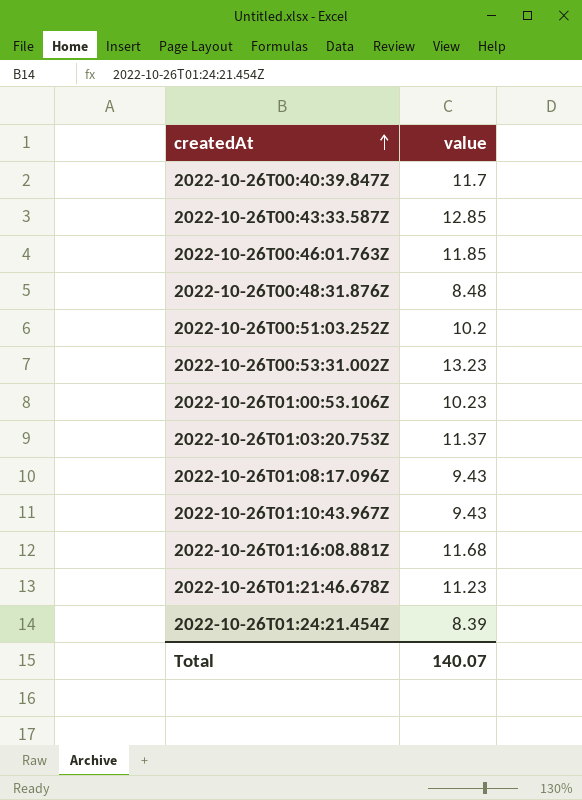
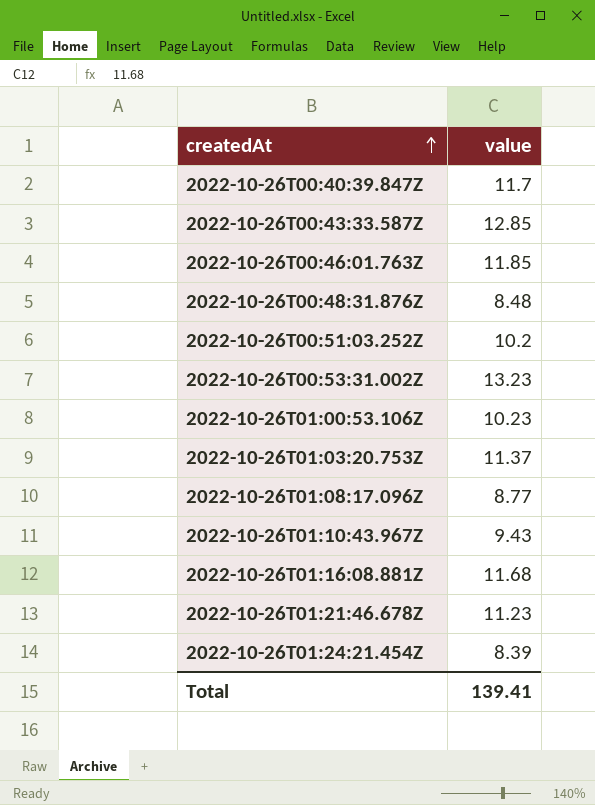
2022-10-26T01:08:17.096Z | value: 9.43 -> 8.77
Total | value: 140.07 -> 139.41

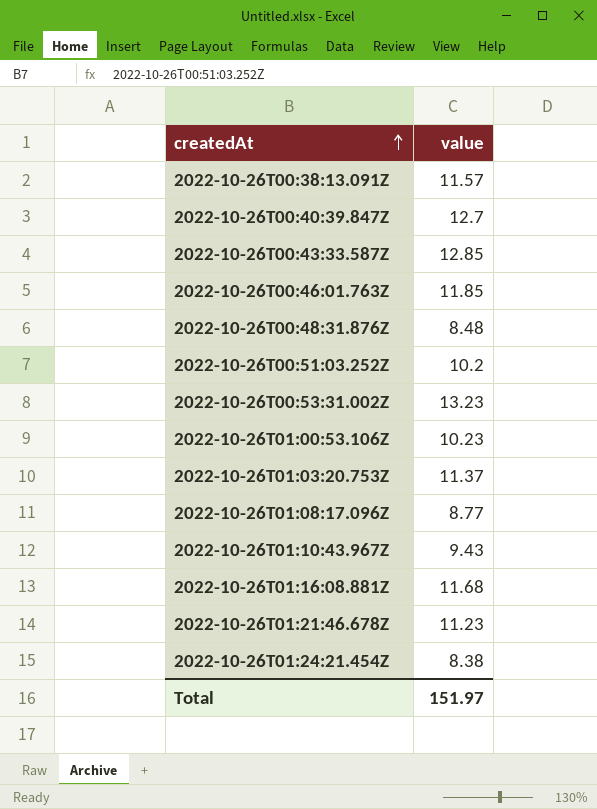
row 2022-10-26T00:38:13.091Z: none -> 11.57
2022-10-26T00:40:39.847Z | value: 11.7 -> 12.7
2022-10-26T01:24:21.454Z | value: 8.39 -> 8.38
Total | value: 139.41 -> 151.97

